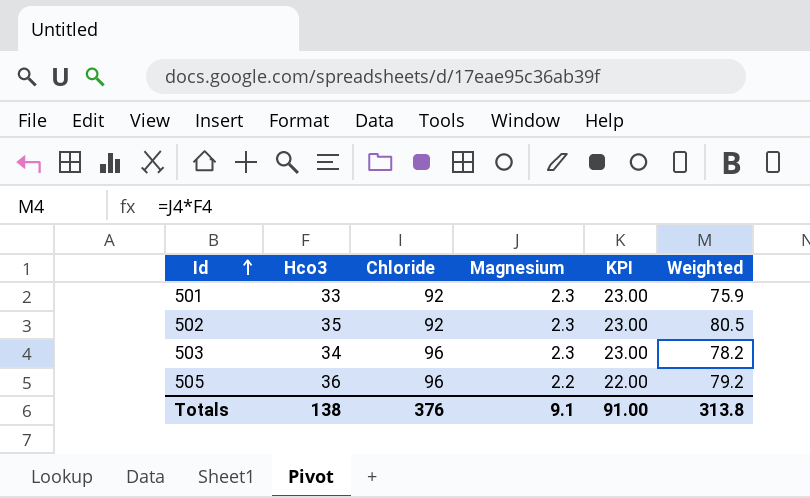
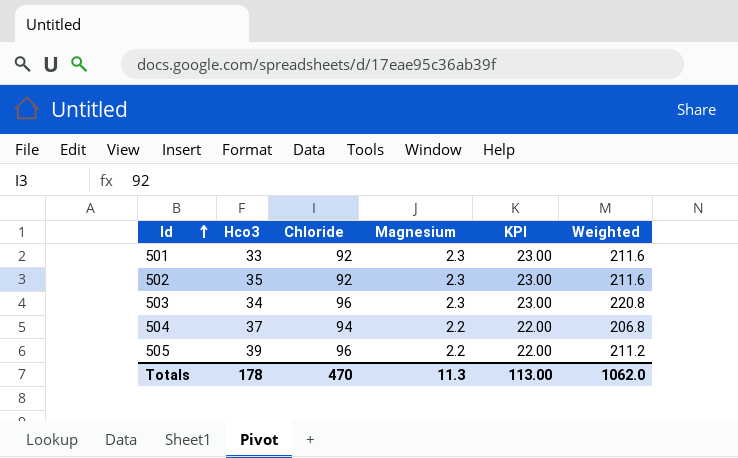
column Weighted | formula: [Hco3] * [Magnesium] -> [Chloride] * [Magnesium]
row 504: none -> 37 | 94 | 2.2 | 22.00 | 206.8
505 | Hco3: 36 -> 39
Totals | Hco3: 138 -> 178
Totals | Chloride: 376 -> 470
Totals | Magnesium: 9.1 -> 11.3
Totals | KPI: 91.00 -> 113.00
Totals | Weighted: 313.8 -> 1062.0

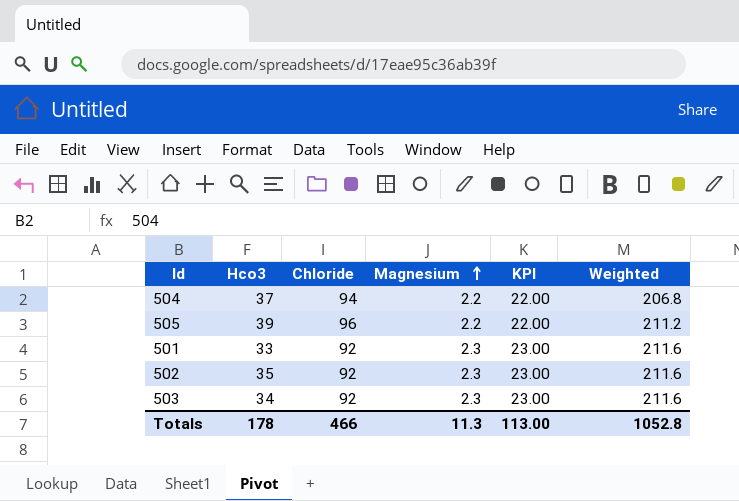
row order: Id ascending -> Magnesium ascending
503 | Chloride: 96 -> 92
503 | Weighted: 220.8 -> 211.6
Totals | Chloride: 470 -> 466
Totals | Weighted: 1062.0 -> 1052.8

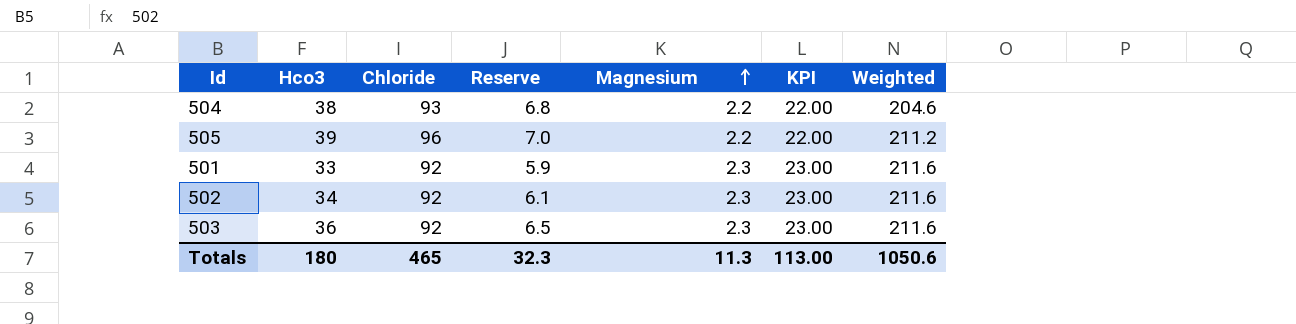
column Reserve | formula: none -> [Hco3] * 0.18
504 | Hco3: 37 -> 38
504 | Chloride: 94 -> 93
504 | Weighted: 206.8 -> 204.6
502 | Hco3: 35 -> 34
503 | Hco3: 34 -> 36
Totals | Hco3: 178 -> 180
Totals | Chloride: 466 -> 465
Totals | Weighted: 1052.8 -> 1050.6

